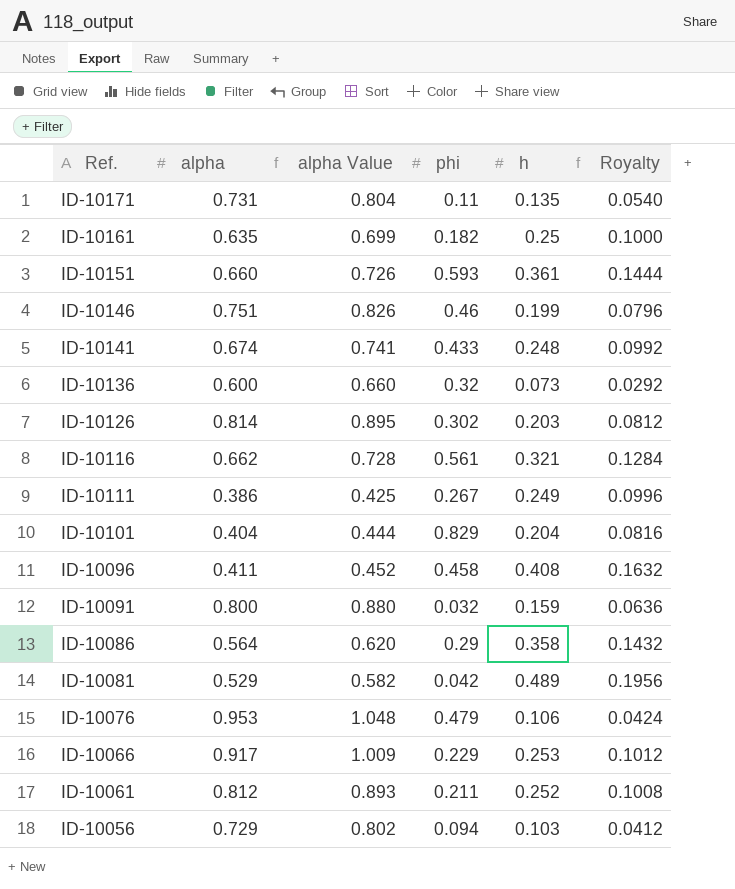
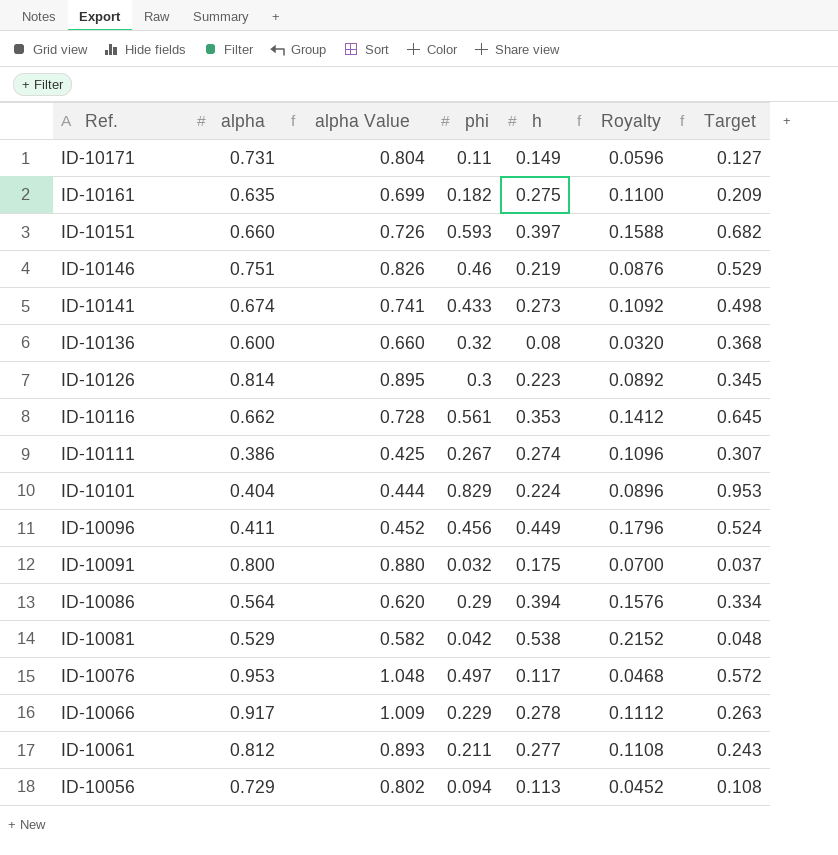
column Target | formula: none -> [phi] * 1.15
ID-10171 | h: 0.135 -> 0.149
ID-10171 | Royalty: 0.0540 -> 0.0596
ID-10161 | h: 0.25 -> 0.275
ID-10161 | Royalty: 0.1000 -> 0.1100
ID-10151 | h: 0.361 -> 0.397
ID-10151 | Royalty: 0.1444 -> 0.1588
ID-10146 | h: 0.199 -> 0.219
ID-10146 | Royalty: 0.0796 -> 0.0876
ID-10141 | h: 0.248 -> 0.273
ID-10141 | Royalty: 0.0992 -> 0.1092
ID-10136 | h: 0.073 -> 0.08
ID-10136 | Royalty: 0.0292 -> 0.0320
ID-10126 | phi: 0.302 -> 0.3
ID-10126 | h: 0.203 -> 0.223
ID-10126 | Royalty: 0.0812 -> 0.0892
ID-10116 | h: 0.321 -> 0.353
ID-10116 | Royalty: 0.1284 -> 0.1412
ID-10111 | h: 0.249 -> 0.274
ID-10111 | Royalty: 0.0996 -> 0.1096
ID-10101 | h: 0.204 -> 0.224
ID-10101 | Royalty: 0.0816 -> 0.0896
ID-10096 | phi: 0.458 -> 0.456
ID-10096 | h: 0.408 -> 0.449
ID-10096 | Royalty: 0.1632 -> 0.1796
ID-10091 | h: 0.159 -> 0.175
ID-10091 | Royalty: 0.0636 -> 0.0700
ID-10086 | h: 0.358 -> 0.394
ID-10086 | Royalty: 0.1432 -> 0.1576
ID-10081 | h: 0.489 -> 0.538
ID-10081 | Royalty: 0.1956 -> 0.2152
ID-10076 | phi: 0.479 -> 0.497
ID-10076 | h: 0.106 -> 0.117
ID-10076 | Royalty: 0.0424 -> 0.0468
ID-10066 | h: 0.253 -> 0.278
ID-10066 | Royalty: 0.1012 -> 0.1112
ID-10061 | h: 0.252 -> 0.277
ID-10061 | Royalty: 0.1008 -> 0.1108
ID-10056 | h: 0.103 -> 0.113
ID-10056 | Royalty: 0.0412 -> 0.0452

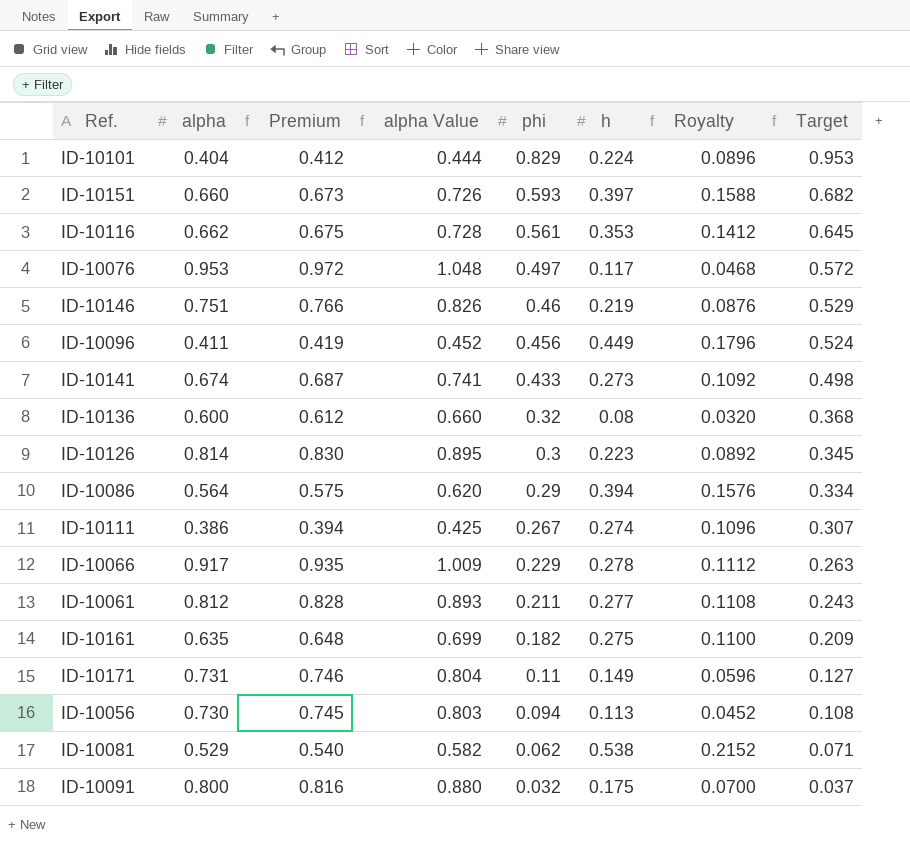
row order: Ref. descending -> phi descending
column Premium | formula: none -> [alpha] * 1.02
ID-10056 | alpha: 0.729 -> 0.730
ID-10056 | alpha Value: 0.802 -> 0.803
ID-10081 | phi: 0.042 -> 0.062
ID-10081 | Target: 0.048 -> 0.071

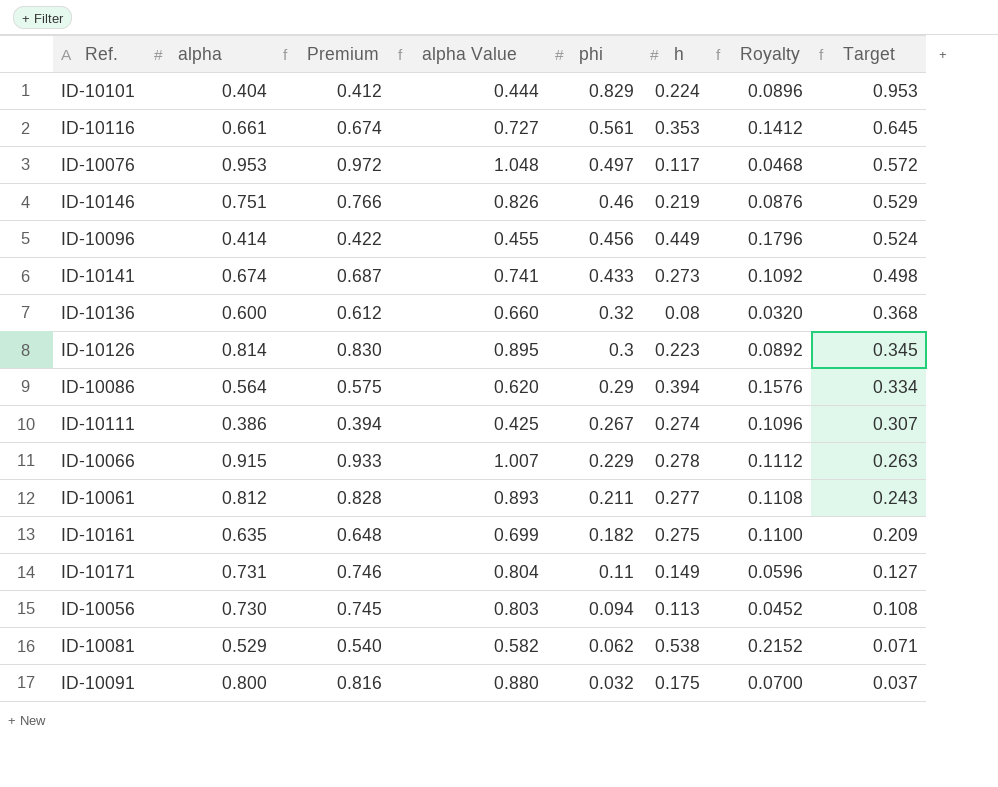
row ID-10151: 0.660 | 0.673 | 0.726 | 0.593 | 0.397 | 0.1588 | 0.682 -> none
ID-10116 | alpha: 0.662 -> 0.661
ID-10116 | Premium: 0.675 -> 0.674
ID-10116 | alpha Value: 0.728 -> 0.727
ID-10096 | alpha: 0.411 -> 0.414
ID-10096 | Premium: 0.419 -> 0.422
ID-10096 | alpha Value: 0.452 -> 0.455
ID-10066 | alpha: 0.917 -> 0.915
ID-10066 | Premium: 0.935 -> 0.933
ID-10066 | alpha Value: 1.009 -> 1.007

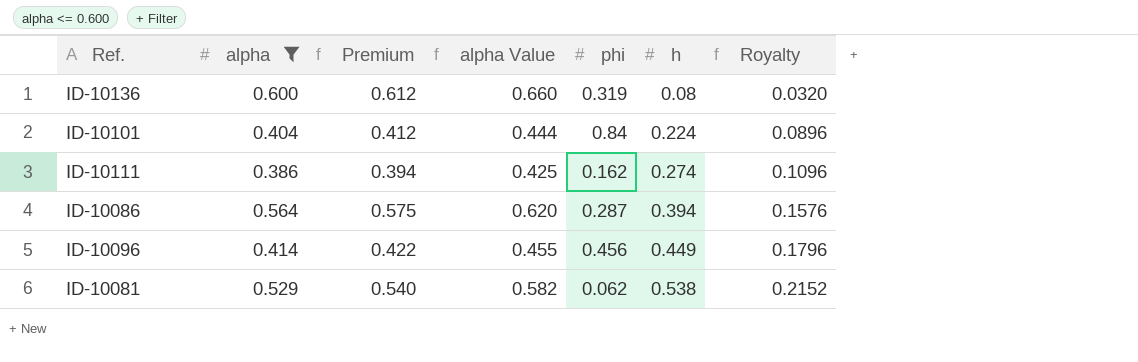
filter: none -> alpha <= 0.600
row order: phi descending -> h ascending
column Target | formula: [phi] * 1.15 -> none
ID-10136 | phi: 0.32 -> 0.319
ID-10101 | phi: 0.829 -> 0.84
ID-10111 | phi: 0.267 -> 0.162
ID-10086 | phi: 0.29 -> 0.287

